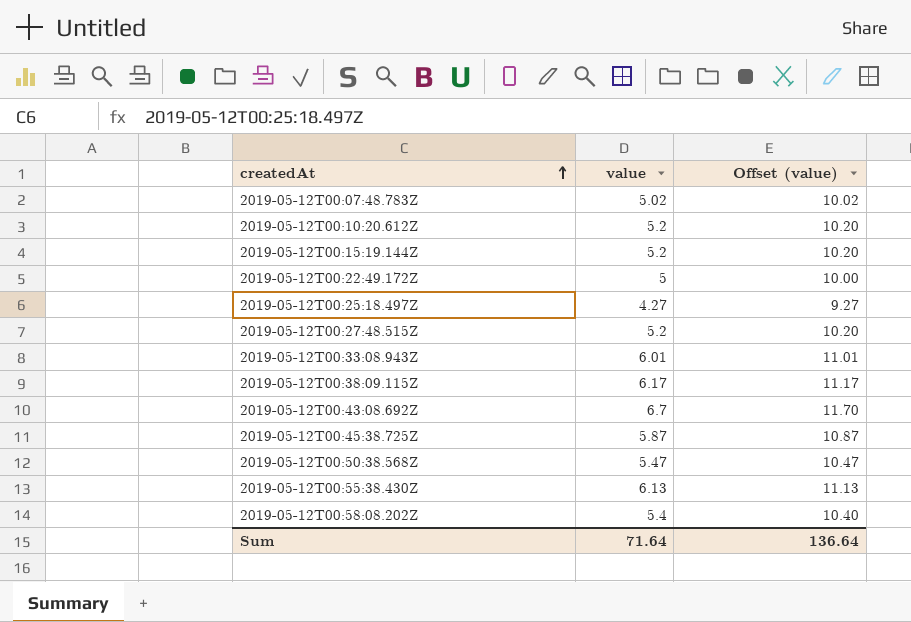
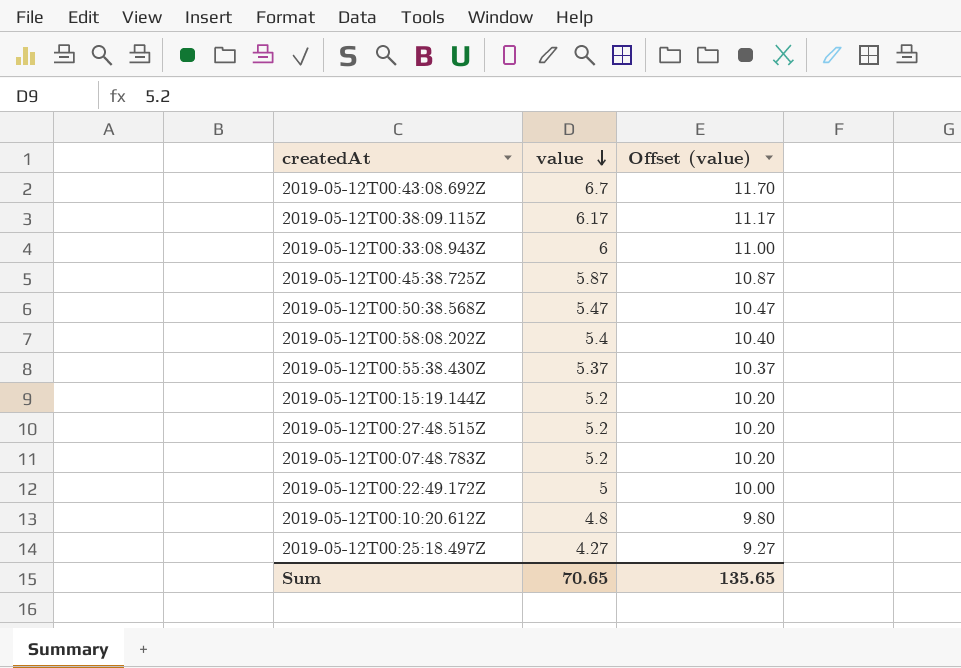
row order: createdAt ascending -> value descending
2019-05-12T00:33:08.943Z | value: 6.01 -> 6
2019-05-12T00:33:08.943Z | Offset (value): 11.01 -> 11.00
2019-05-12T00:55:38.430Z | value: 6.13 -> 5.37
2019-05-12T00:55:38.430Z | Offset (value): 11.13 -> 10.37
2019-05-12T00:07:48.783Z | value: 5.02 -> 5.2
2019-05-12T00:07:48.783Z | Offset (value): 10.02 -> 10.20
2019-05-12T00:10:20.612Z | value: 5.2 -> 4.8
2019-05-12T00:10:20.612Z | Offset (value): 10.20 -> 9.80
Sum | value: 71.64 -> 70.65
Sum | Offset (value): 136.64 -> 135.65

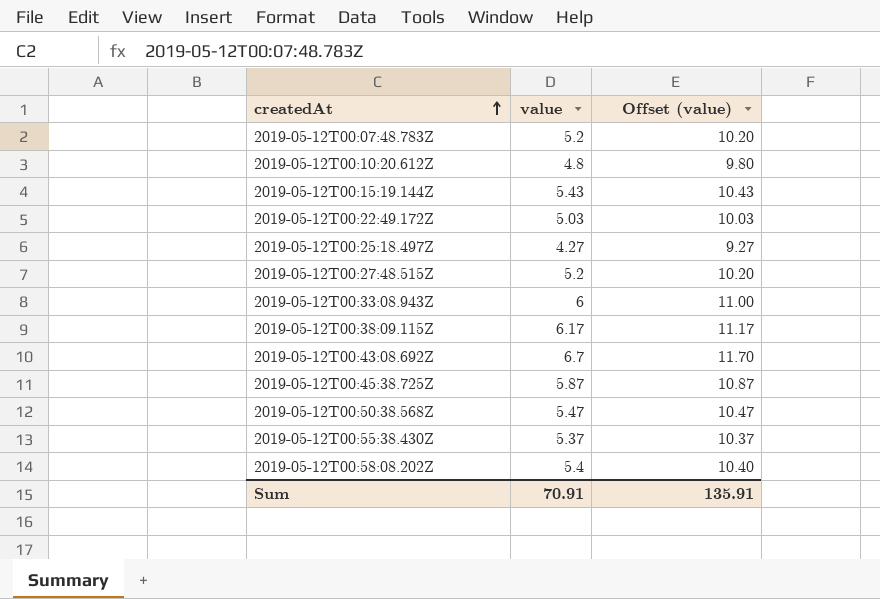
row order: value descending -> createdAt ascending
2019-05-12T00:15:19.144Z | value: 5.2 -> 5.43
2019-05-12T00:15:19.144Z | Offset (value): 10.20 -> 10.43
2019-05-12T00:22:49.172Z | value: 5 -> 5.03
2019-05-12T00:22:49.172Z | Offset (value): 10.00 -> 10.03
Sum | value: 70.65 -> 70.91
Sum | Offset (value): 135.65 -> 135.91

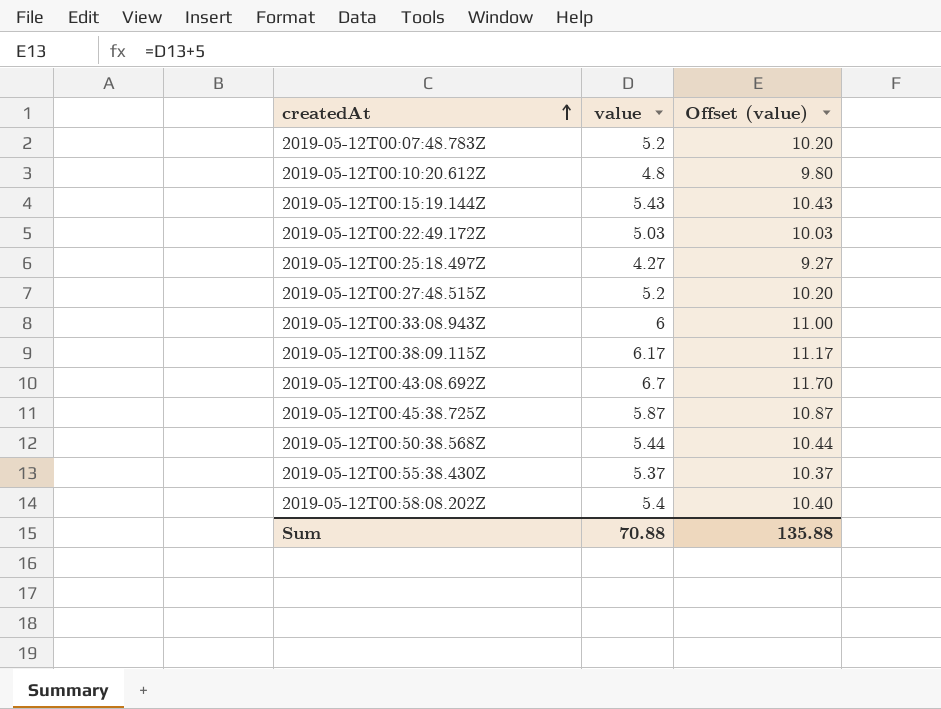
2019-05-12T00:50:38.568Z | value: 5.47 -> 5.44
2019-05-12T00:50:38.568Z | Offset (value): 10.47 -> 10.44
Sum | value: 70.91 -> 70.88
Sum | Offset (value): 135.91 -> 135.88

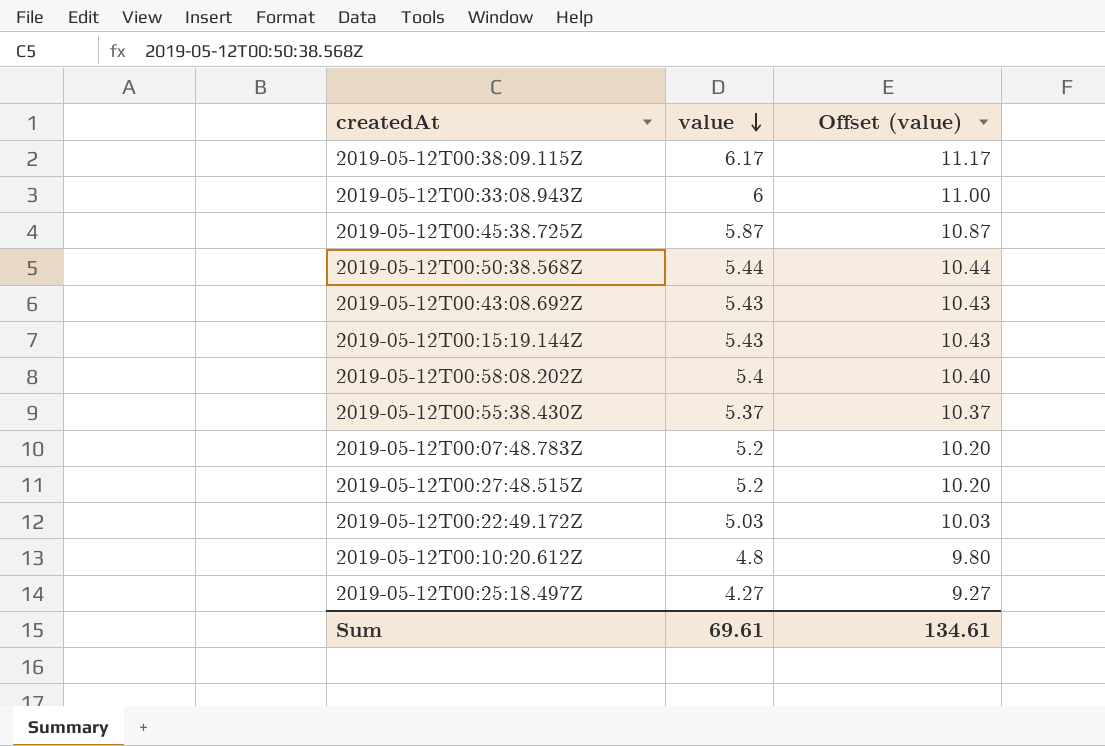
row order: createdAt ascending -> value descending
2019-05-12T00:43:08.692Z | value: 6.7 -> 5.43
2019-05-12T00:43:08.692Z | Offset (value): 11.70 -> 10.43
Sum | value: 70.88 -> 69.61
Sum | Offset (value): 135.88 -> 134.61

